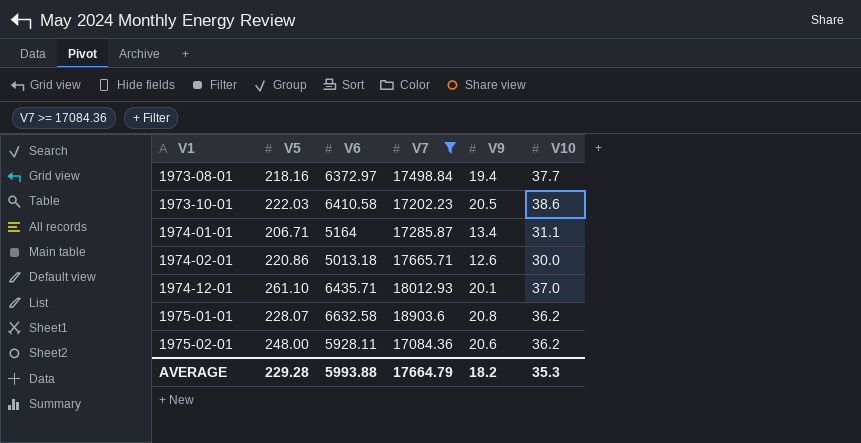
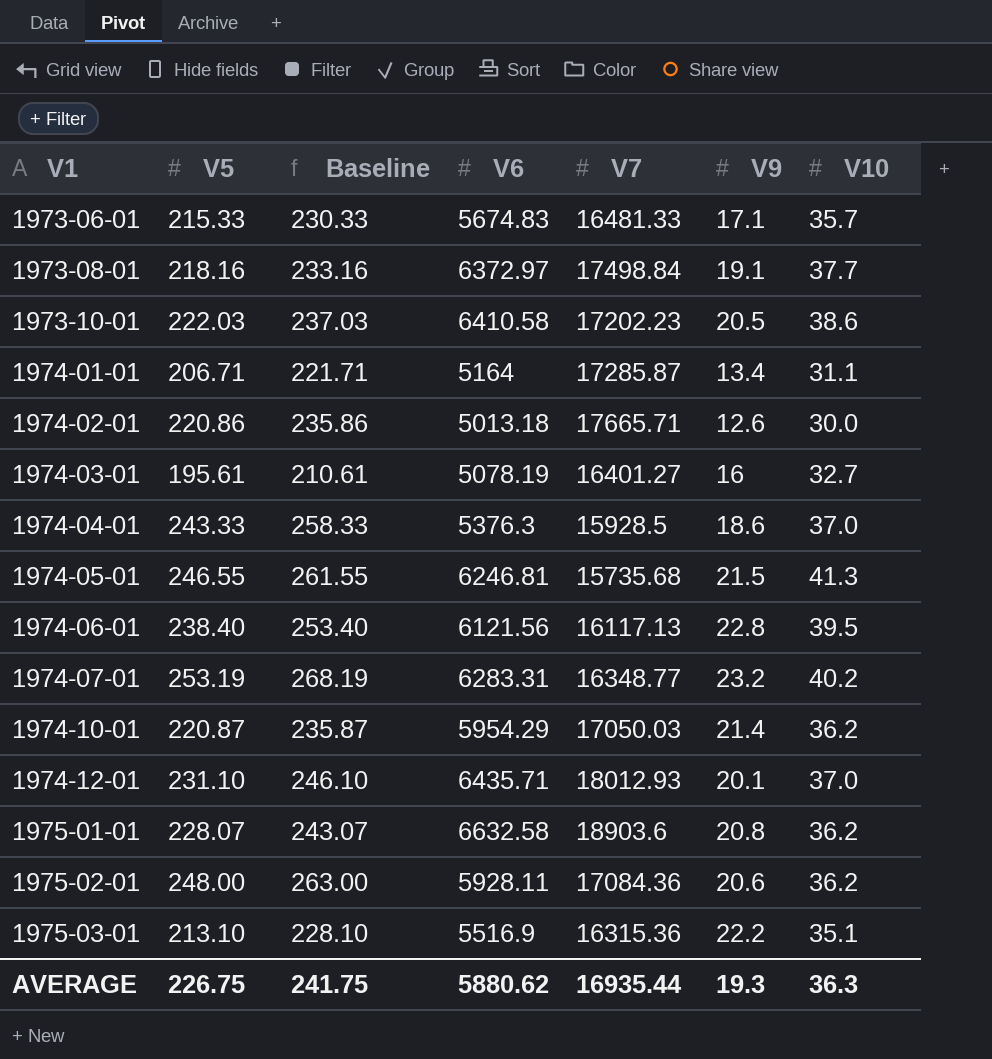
filter: V7 >= 17084.36 -> none
column Baseline | formula: none -> [V5] + 15
1973-08-01 | V9: 19.4 -> 19.1
1974-12-01 | V5: 261.10 -> 231.10
AVERAGE | V5: 229.28 -> 226.75
AVERAGE | V6: 5993.88 -> 5880.62
AVERAGE | V7: 17664.79 -> 16935.44
AVERAGE | V9: 18.2 -> 19.3
AVERAGE | V10: 35.3 -> 36.3

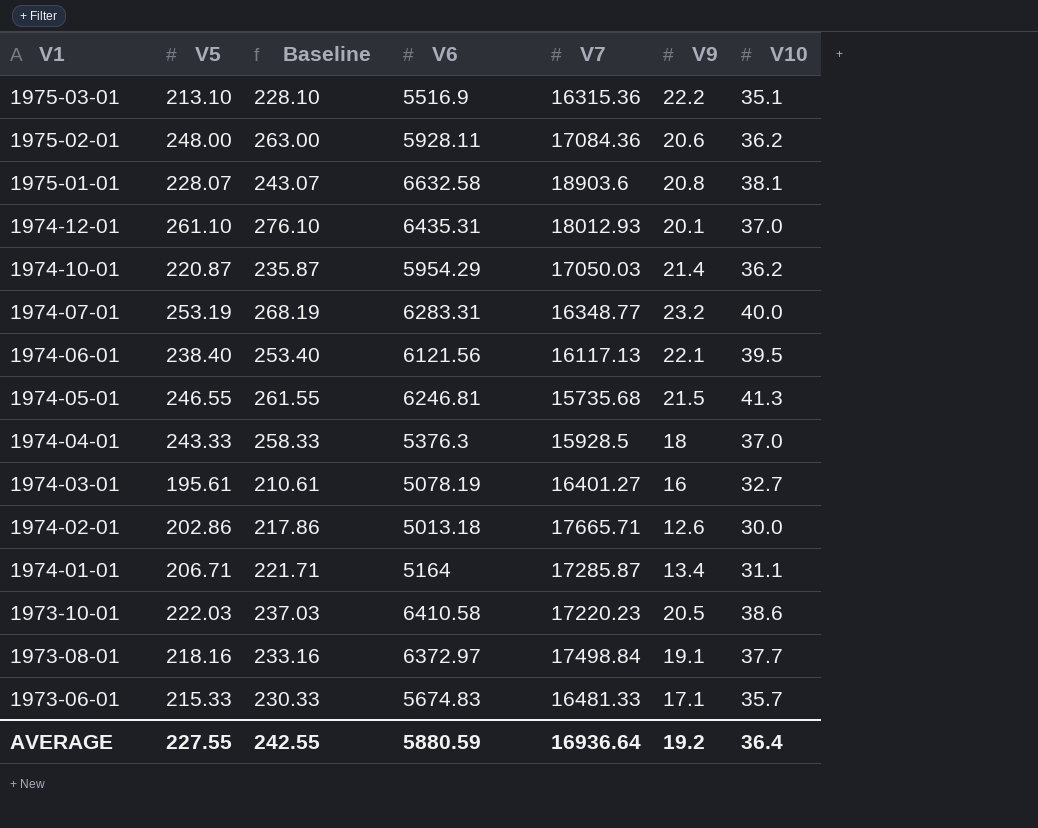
row order: V1 ascending -> V1 descending
1975-01-01 | V10: 36.2 -> 38.1
1974-12-01 | V5: 231.10 -> 261.10
1974-12-01 | Baseline: 246.10 -> 276.10
1974-12-01 | V6: 6435.71 -> 6435.31
1974-07-01 | V10: 40.2 -> 40.0
1974-06-01 | V9: 22.8 -> 22.1
1974-04-01 | V9: 18.6 -> 18
1974-02-01 | V5: 220.86 -> 202.86
1974-02-01 | Baseline: 235.86 -> 217.86
1973-10-01 | V7: 17202.23 -> 17220.23
AVERAGE | V5: 226.75 -> 227.55
AVERAGE | Baseline: 241.75 -> 242.55
AVERAGE | V6: 5880.62 -> 5880.59
AVERAGE | V7: 16935.44 -> 16936.64
AVERAGE | V9: 19.3 -> 19.2
AVERAGE | V10: 36.3 -> 36.4

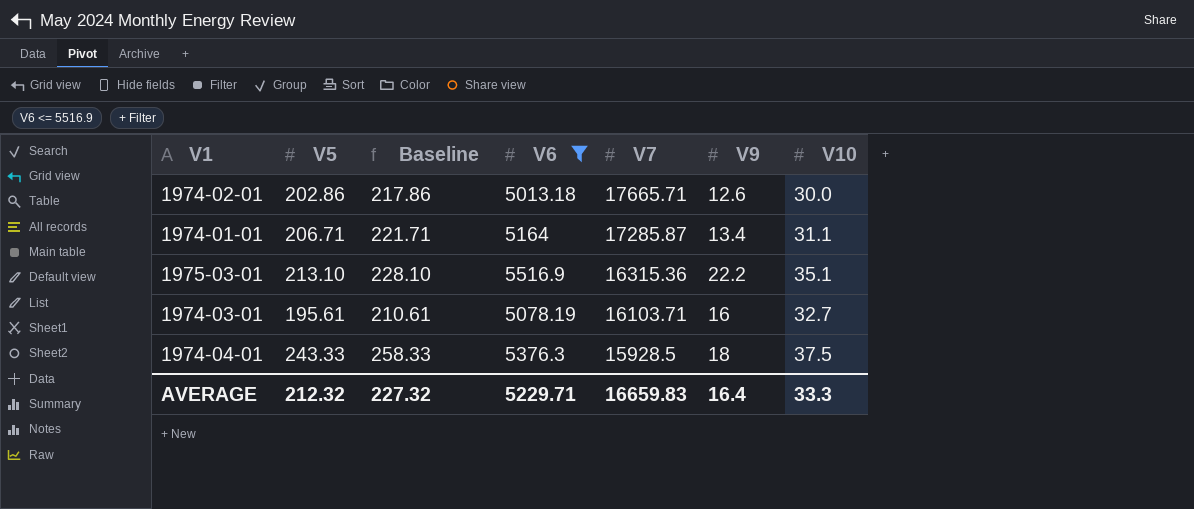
filter: none -> V6 <= 5516.9
row order: V1 descending -> V7 descending
1974-03-01 | V7: 16401.27 -> 16103.71
1974-04-01 | V10: 37.0 -> 37.5
AVERAGE | V5: 227.55 -> 212.32
AVERAGE | Baseline: 242.55 -> 227.32
AVERAGE | V6: 5880.59 -> 5229.71
AVERAGE | V7: 16936.64 -> 16659.83
AVERAGE | V9: 19.2 -> 16.4
AVERAGE | V10: 36.4 -> 33.3

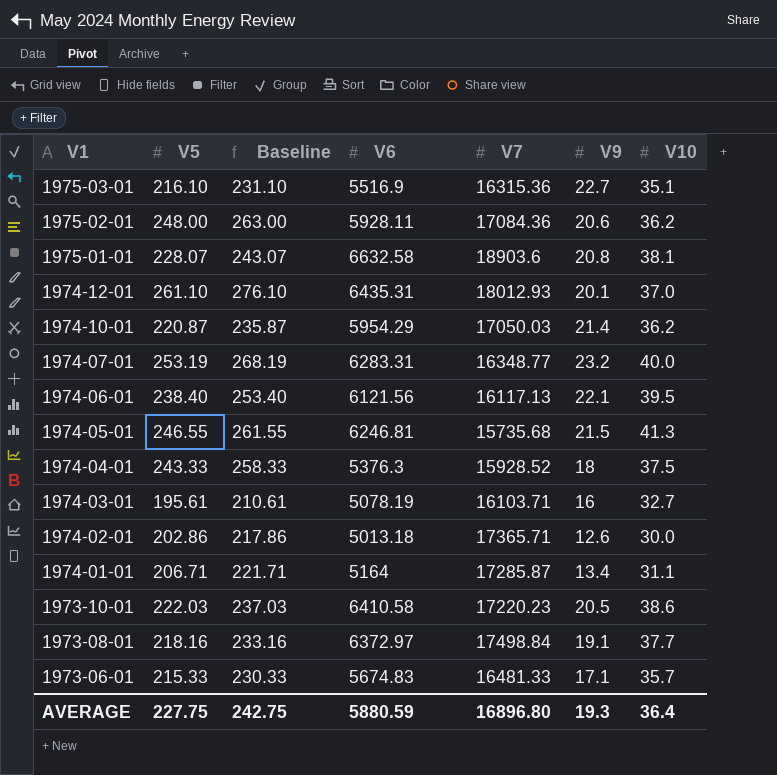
filter: V6 <= 5516.9 -> none
row order: V7 descending -> V1 descending
1975-03-01 | V5: 213.10 -> 216.10
1975-03-01 | Baseline: 228.10 -> 231.10
1975-03-01 | V9: 22.2 -> 22.7
1974-04-01 | V7: 15928.5 -> 15928.52
1974-02-01 | V7: 17665.71 -> 17365.71
AVERAGE | V5: 212.32 -> 227.75
AVERAGE | Baseline: 227.32 -> 242.75
AVERAGE | V6: 5229.71 -> 5880.59
AVERAGE | V7: 16659.83 -> 16896.80
AVERAGE | V9: 16.4 -> 19.3
AVERAGE | V10: 33.3 -> 36.4

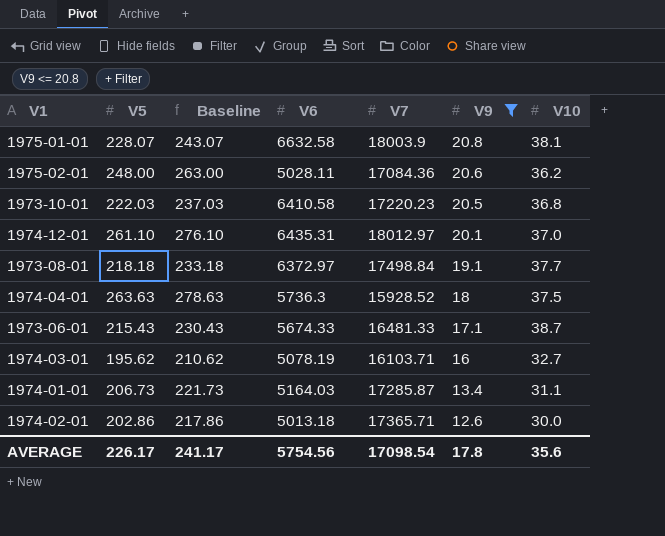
filter: none -> V9 <= 20.8
row order: V1 descending -> V9 descending
1975-01-01 | V7: 18903.6 -> 18003.9
1975-02-01 | V6: 5928.11 -> 5028.11
1973-10-01 | V10: 38.6 -> 36.8
1974-12-01 | V7: 18012.93 -> 18012.97
1973-08-01 | V5: 218.16 -> 218.18
1973-08-01 | Baseline: 233.16 -> 233.18
1974-04-01 | V5: 243.33 -> 263.63
1974-04-01 | Baseline: 258.33 -> 278.63
1974-04-01 | V6: 5376.3 -> 5736.3
1973-06-01 | V5: 215.33 -> 215.43
1973-06-01 | Baseline: 230.33 -> 230.43
1973-06-01 | V6: 5674.83 -> 5674.33
1973-06-01 | V10: 35.7 -> 38.7
1974-03-01 | V5: 195.61 -> 195.62
1974-03-01 | Baseline: 210.61 -> 210.62
1974-01-01 | V5: 206.71 -> 206.73
1974-01-01 | Baseline: 221.71 -> 221.73
1974-01-01 | V6: 5164 -> 5164.03
AVERAGE | V5: 227.75 -> 226.17
AVERAGE | Baseline: 242.75 -> 241.17
AVERAGE | V6: 5880.59 -> 5754.56
AVERAGE | V7: 16896.80 -> 17098.54
AVERAGE | V9: 19.3 -> 17.8
AVERAGE | V10: 36.4 -> 35.6

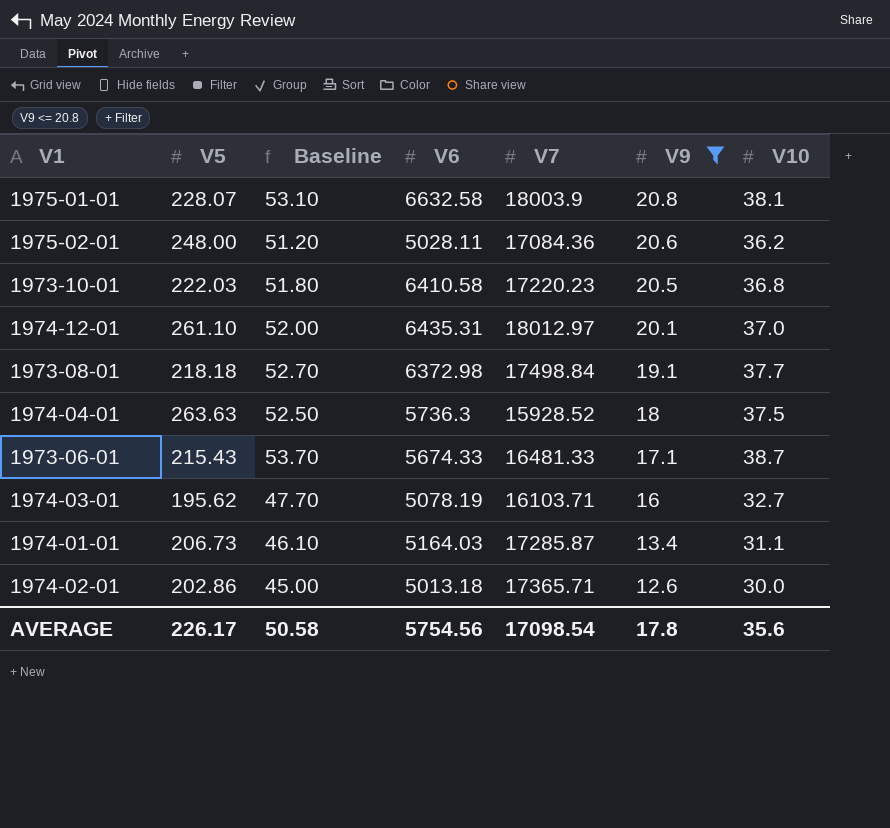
column Baseline | formula: [V5] + 15 -> [V10] + 15
1973-08-01 | V6: 6372.97 -> 6372.98
AVERAGE | Baseline: 241.17 -> 50.58

